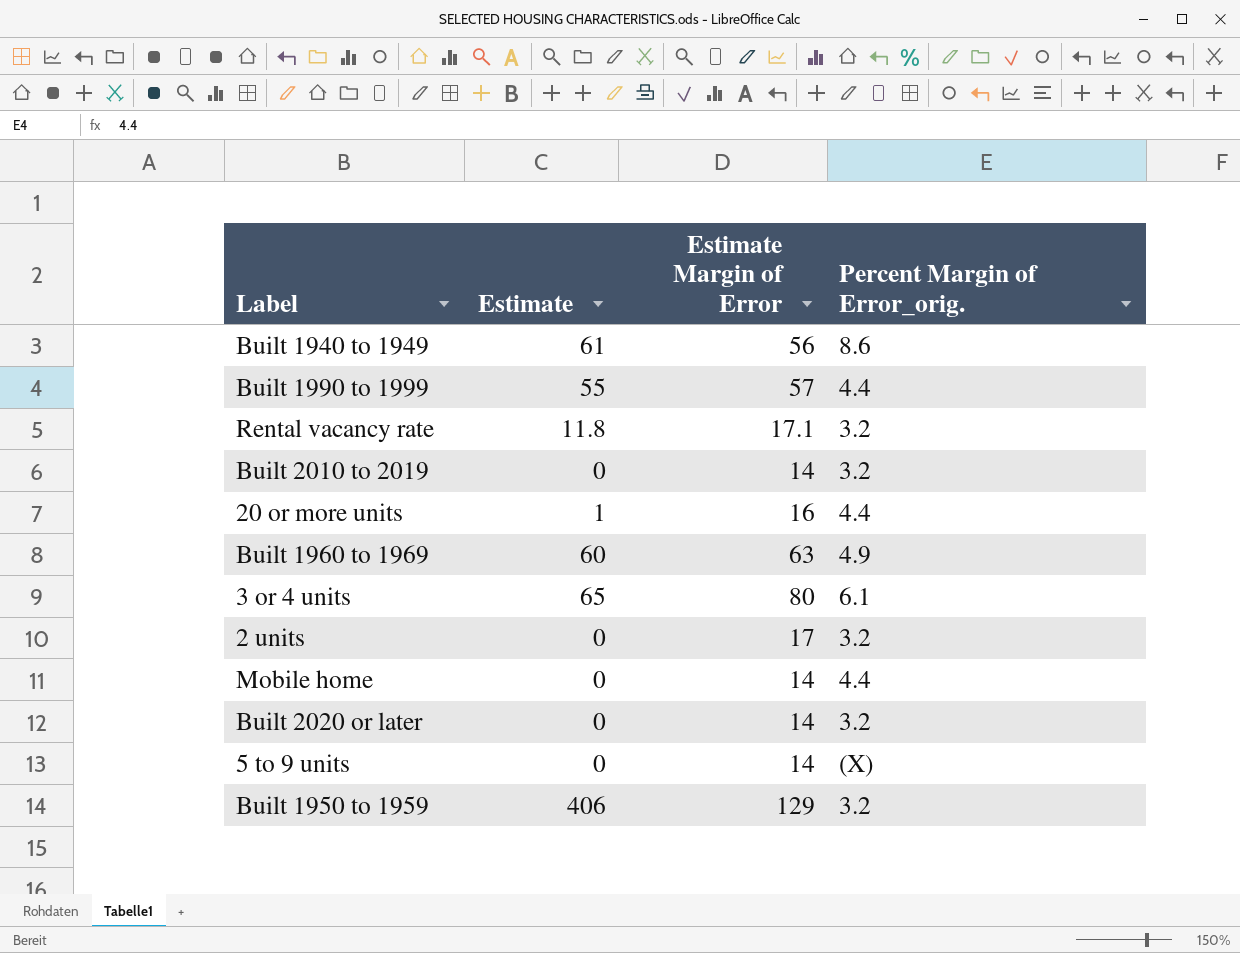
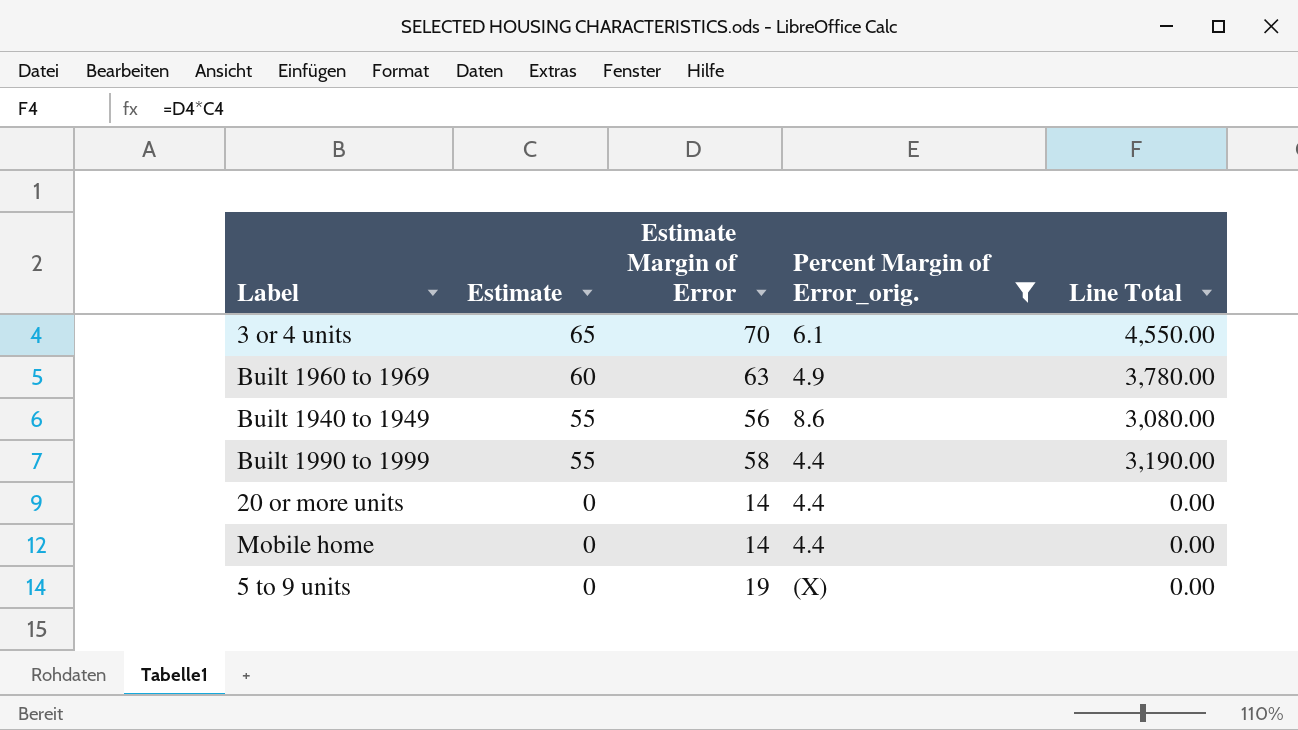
filter: none -> Percent Margin of Error_orig. != 3.2
row order: none -> Estimate descending
column Line Total | formula: none -> [Estimate] * [Estimate Margin of Error]
3 or 4 units | Estimate Margin of Error: 80 -> 70
Built 1940 to 1949 | Estimate: 61 -> 55
Built 1990 to 1999 | Estimate Margin of Error: 57 -> 58
20 or more units | Estimate: 1 -> 0
20 or more units | Estimate Margin of Error: 16 -> 14
5 to 9 units | Estimate Margin of Error: 14 -> 19

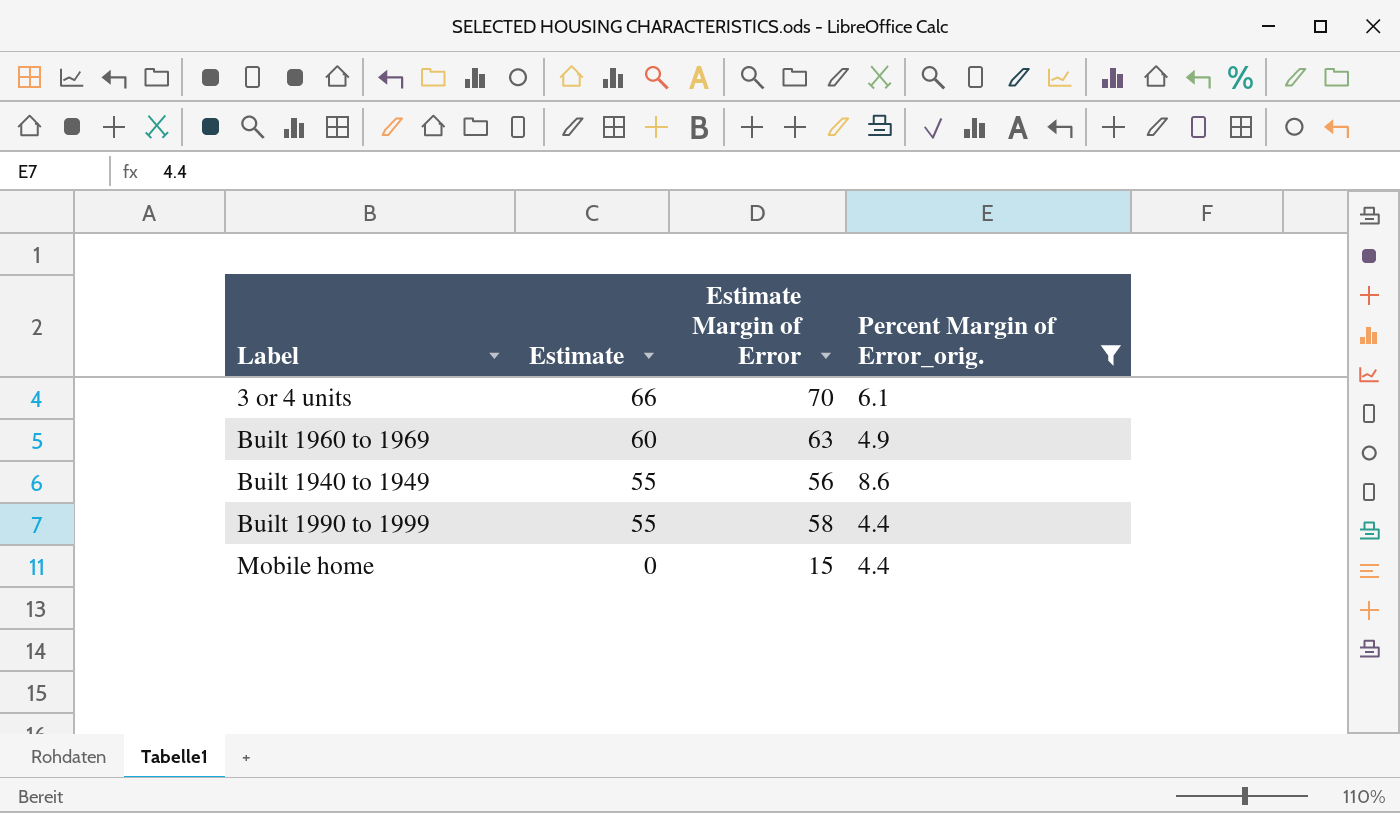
column Line Total | formula: [Estimate] * [Estimate Margin of Error] -> none
row 20 or more units: 0 | 14 | 4.4 | 0.00 -> none
row 5 to 9 units: 0 | 19 | (X) | 0.00 -> none
3 or 4 units | Estimate: 65 -> 66
Mobile home | Estimate Margin of Error: 14 -> 15

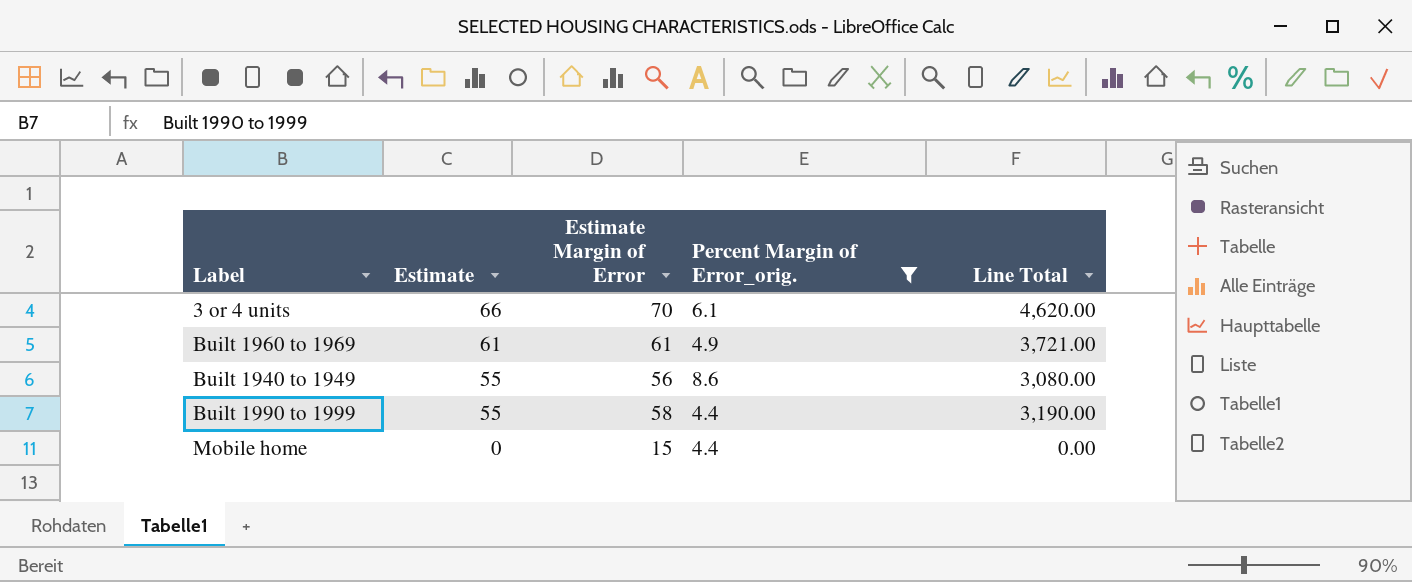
column Line Total | formula: none -> [Estimate] * [Estimate Margin of Error]
Built 1960 to 1969 | Estimate: 60 -> 61
Built 1960 to 1969 | Estimate Margin of Error: 63 -> 61

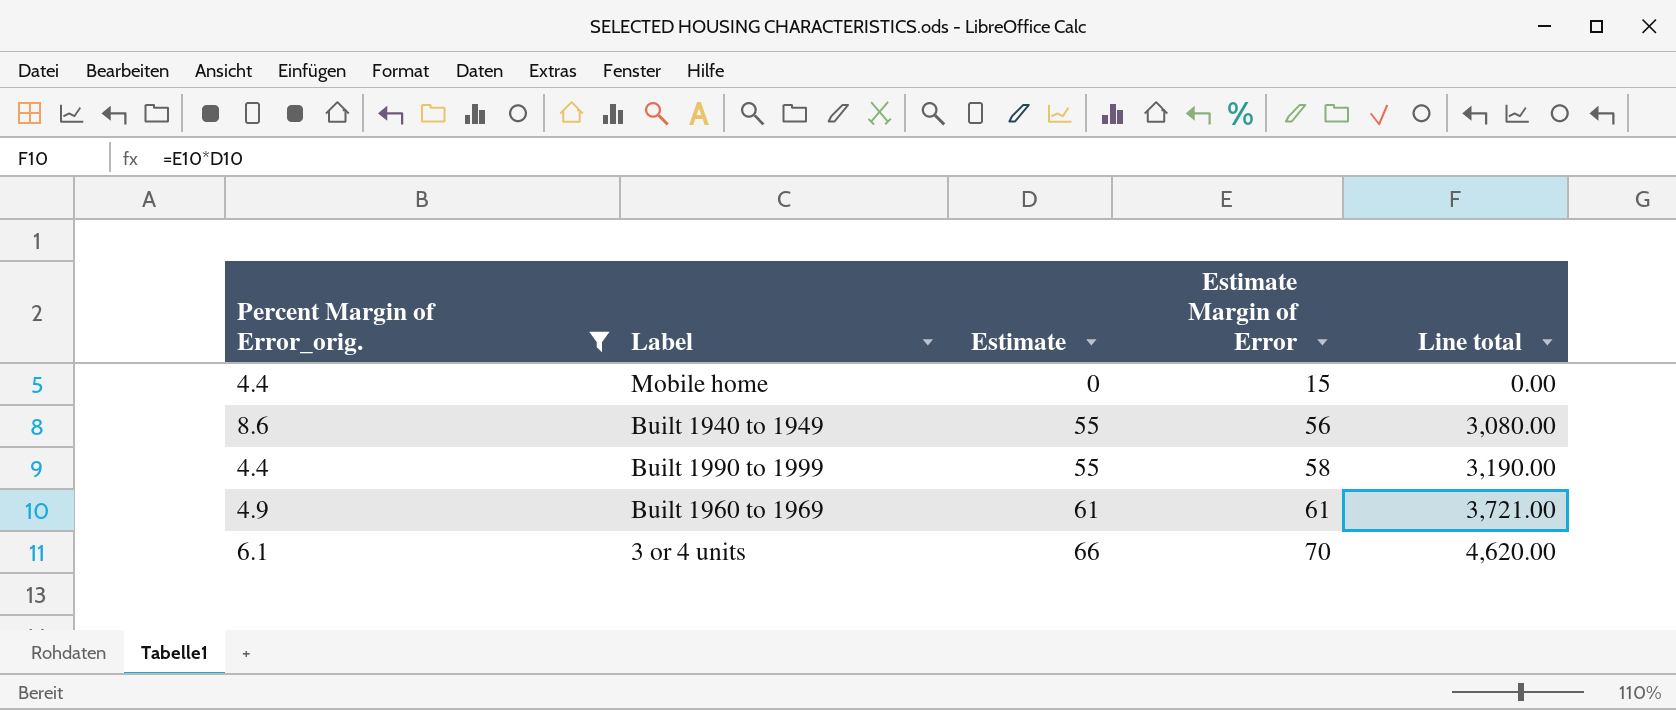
row order: Estimate descending -> Estimate ascending
column Percent Margin of Error_orig. | position: 4 -> 1
column name: Line Total -> Line total

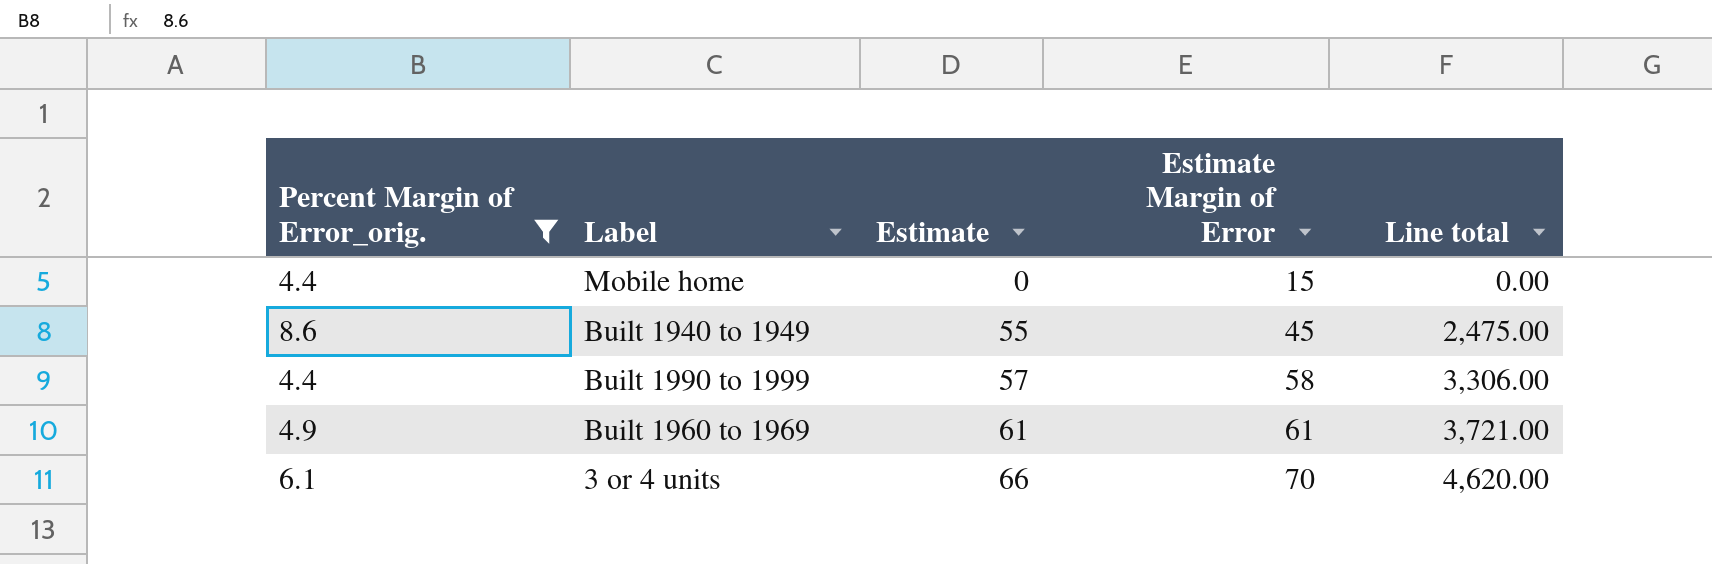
Built 1940 to 1949 | Estimate Margin of Error: 56 -> 45
Built 1940 to 1949 | Line total: 3,080.00 -> 2,475.00
Built 1990 to 1999 | Estimate: 55 -> 57
Built 1990 to 1999 | Line total: 3,190.00 -> 3,306.00

